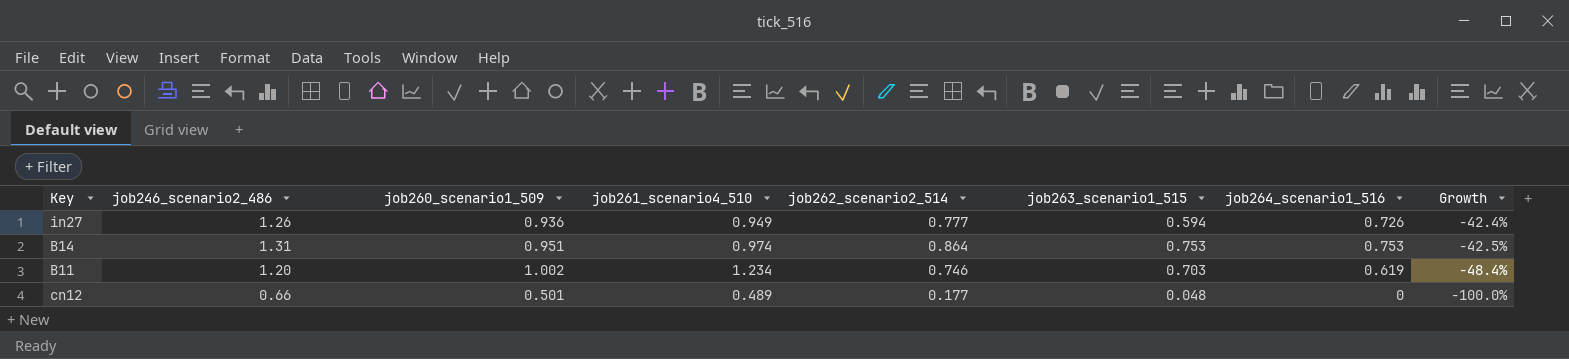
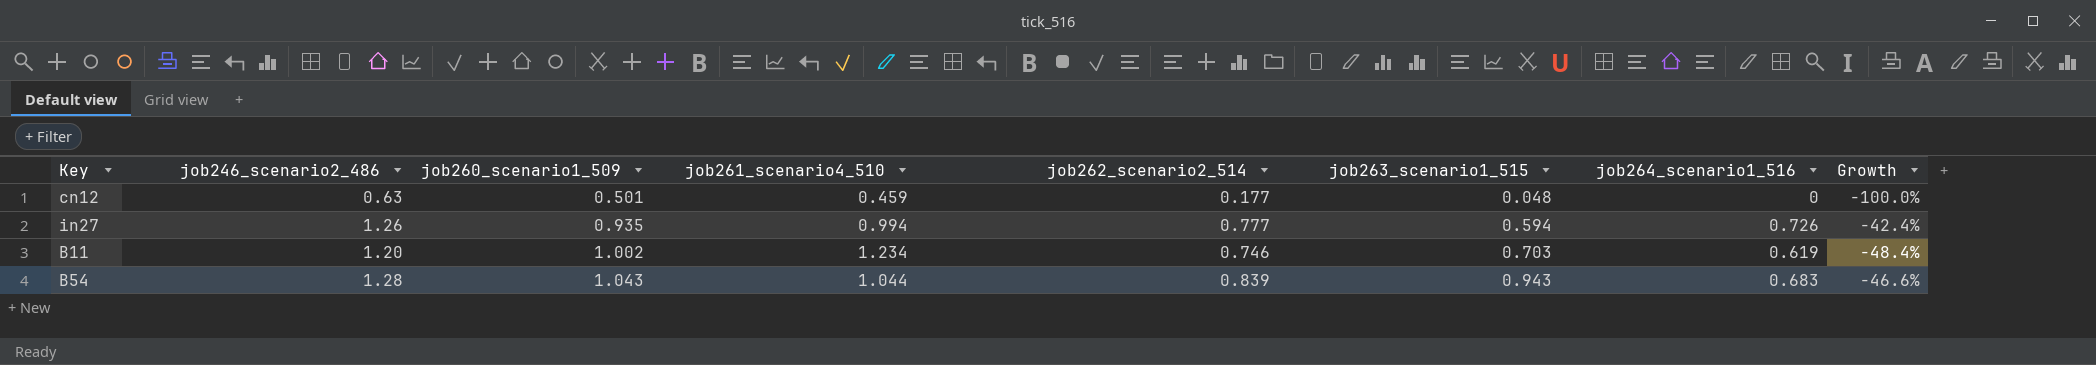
row order: Growth descending -> job260_scenario1_509 ascending
row B14: 1.31 | 0.951 | 0.974 | 0.864 | 0.753 | 0.753 | -42.5% -> none
cn12 | job246_scenario2_486: 0.66 -> 0.63
cn12 | job261_scenario4_510: 0.489 -> 0.459
in27 | job260_scenario1_509: 0.936 -> 0.935
in27 | job261_scenario4_510: 0.949 -> 0.994
row B54: none -> 1.28 | 1.043 | 1.044 | 0.839 | 0.943 | 0.683 | -46.6%

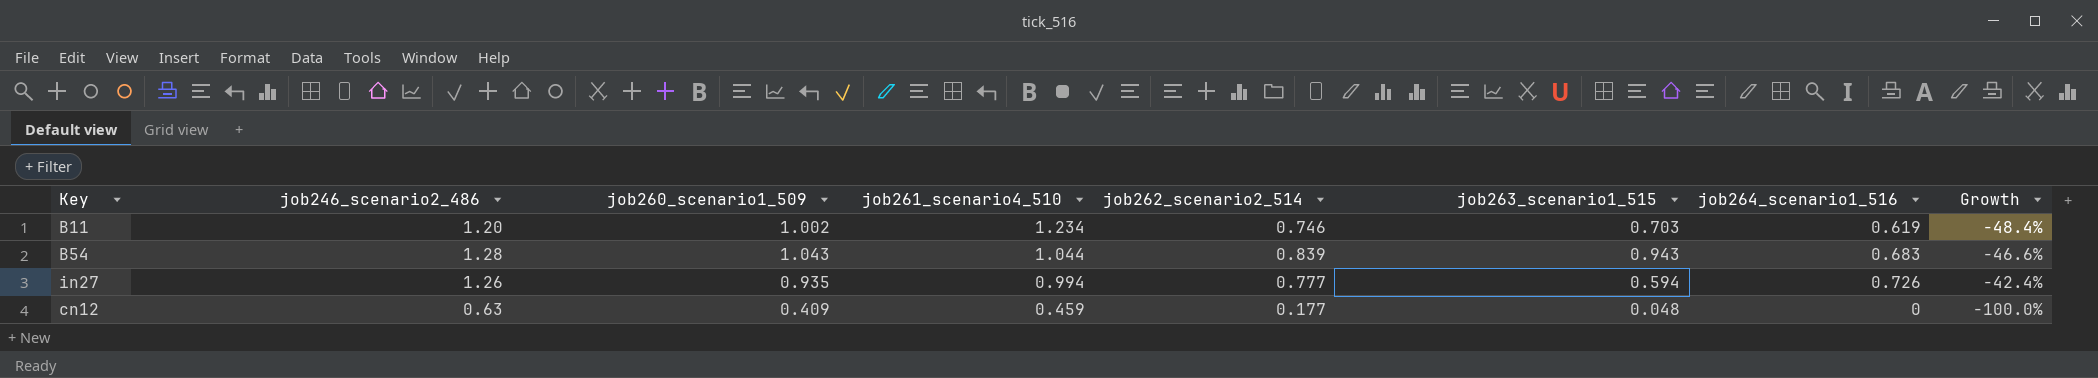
row order: job260_scenario1_509 ascending -> job261_scenario4_510 descending
cn12 | job260_scenario1_509: 0.501 -> 0.409

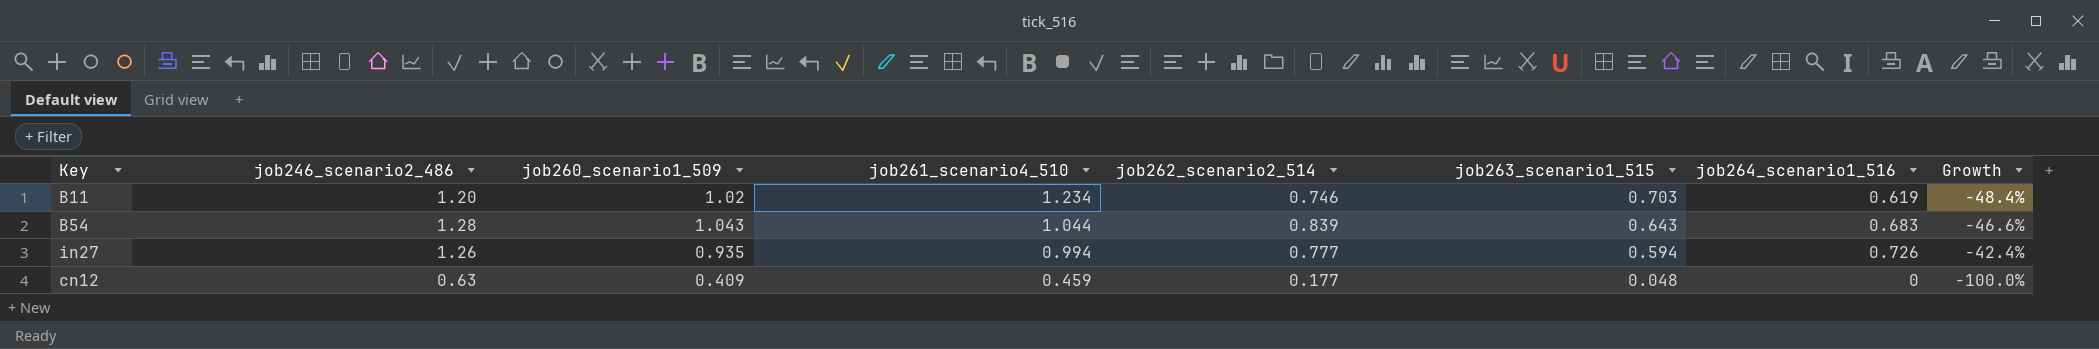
B11 | job260_scenario1_509: 1.002 -> 1.02
B54 | job263_scenario1_515: 0.943 -> 0.643

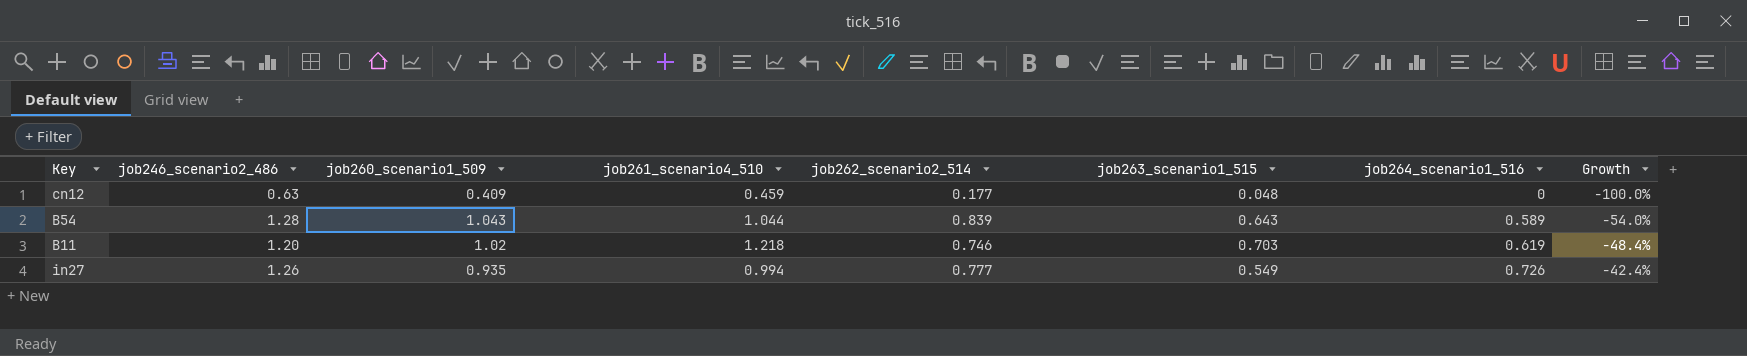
row order: job261_scenario4_510 descending -> job264_scenario1_516 ascending
B54 | job264_scenario1_516: 0.683 -> 0.589
B54 | Growth: -46.6% -> -54.0%
B11 | job261_scenario4_510: 1.234 -> 1.218
in27 | job263_scenario1_515: 0.594 -> 0.549

